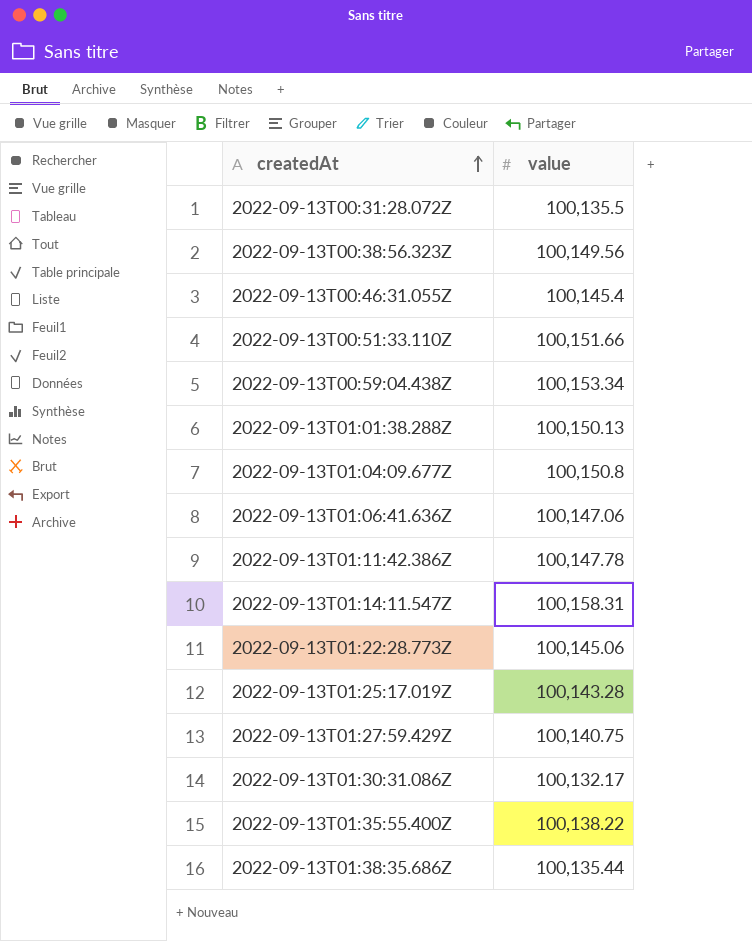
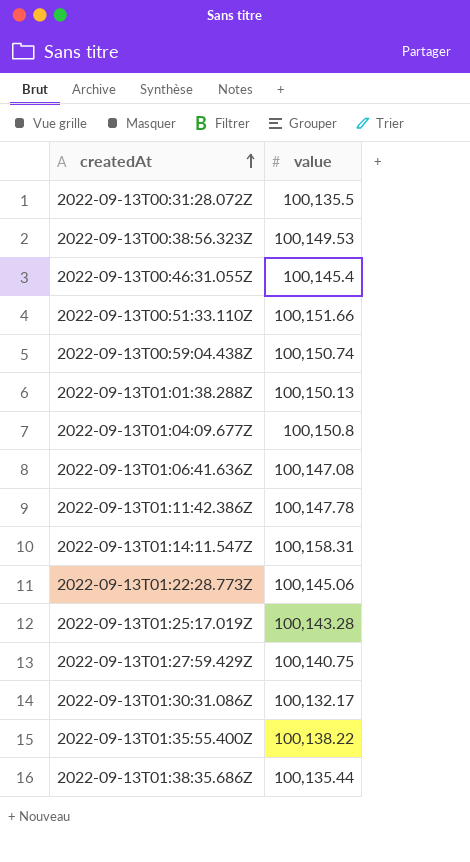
2022-09-13T00:38:56.323Z | value: 100,149.56 -> 100,149.53
2022-09-13T00:59:04.438Z | value: 100,153.34 -> 100,150.74
2022-09-13T01:06:41.636Z | value: 100,147.06 -> 100,147.08

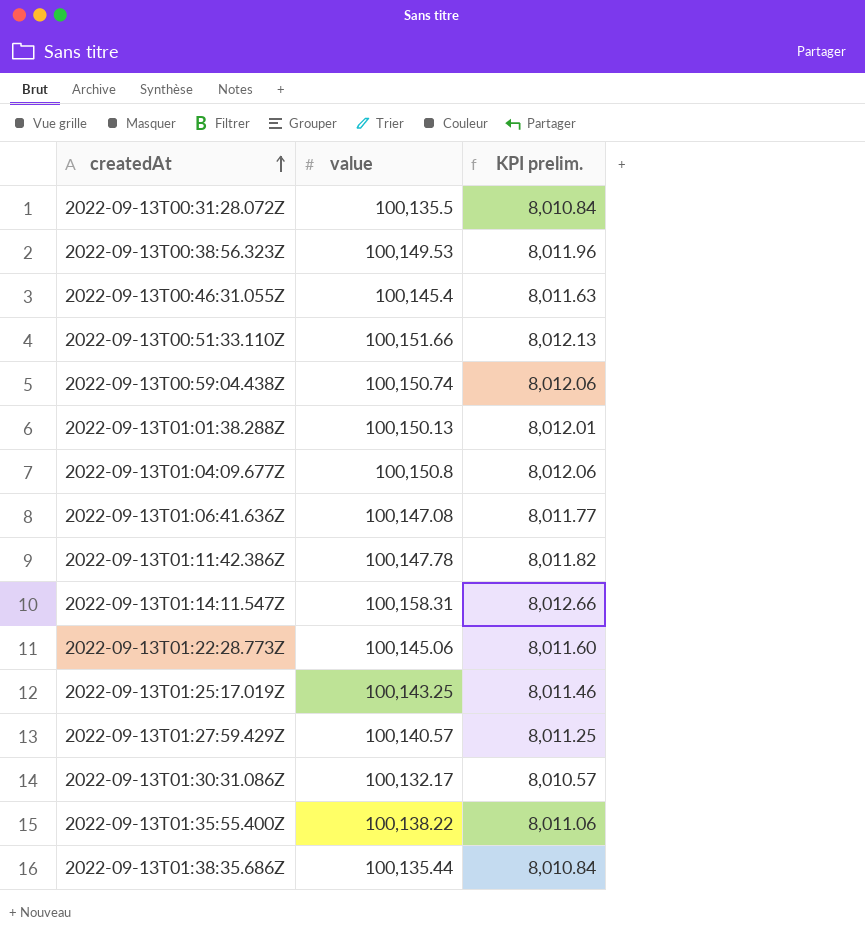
column KPI prelim. | formula: none -> [value] * 0.08
2022-09-13T01:25:17.019Z | value: 100,143.28 -> 100,143.25
2022-09-13T01:27:59.429Z | value: 100,140.75 -> 100,140.57

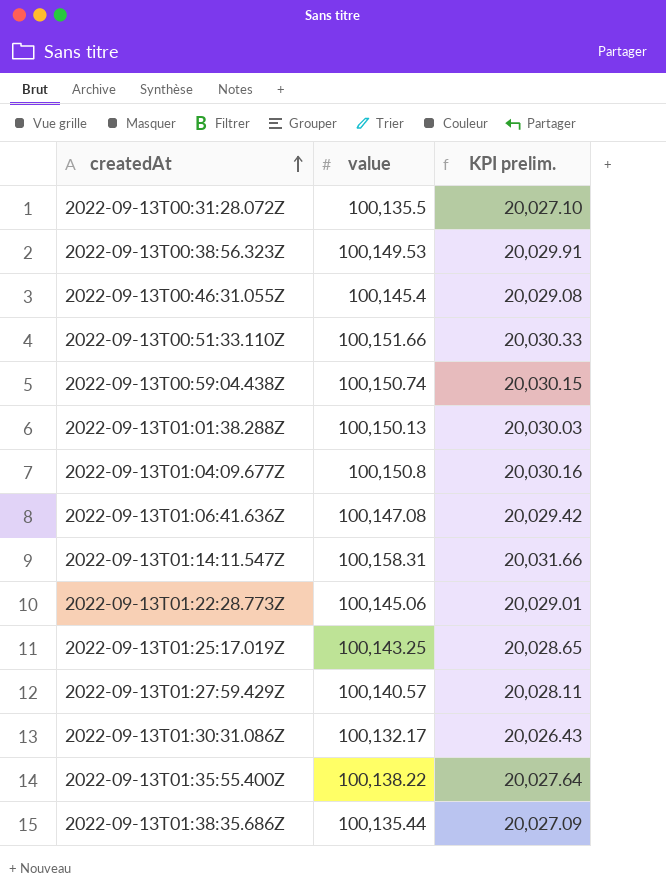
column KPI prelim. | formula: [value] * 0.08 -> [value] * 0.2
row 2022-09-13T01:11:42.386Z: 100,147.78 | 8,011.82 -> none

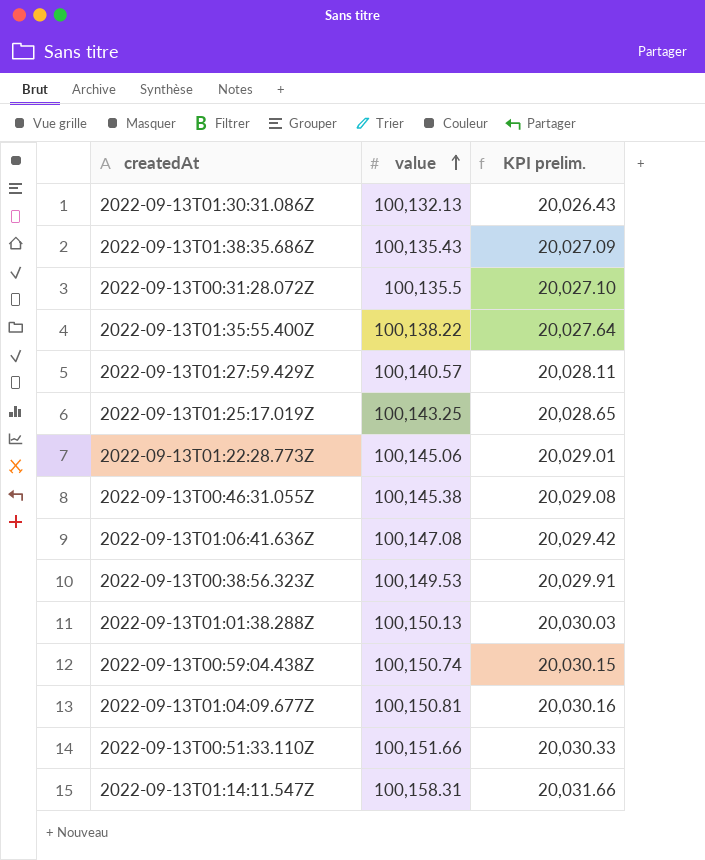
row order: createdAt ascending -> value ascending
2022-09-13T01:30:31.086Z | value: 100,132.17 -> 100,132.13
2022-09-13T01:38:35.686Z | value: 100,135.44 -> 100,135.43
2022-09-13T00:46:31.055Z | value: 100,145.4 -> 100,145.38
2022-09-13T01:04:09.677Z | value: 100,150.8 -> 100,150.81

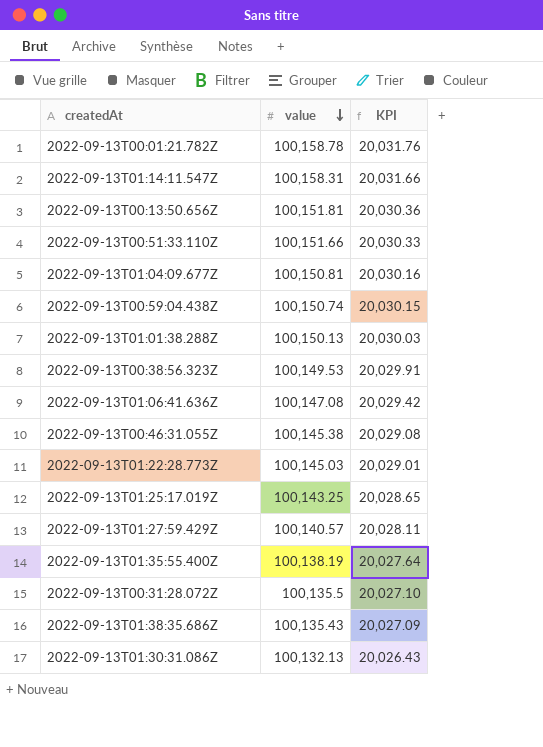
row order: value ascending -> value descending
column name: KPI prelim. -> KPI
row 2022-09-13T00:01:21.782Z: none -> 100,158.78 | 20,031.76
row 2022-09-13T00:13:50.656Z: none -> 100,151.81 | 20,030.36
2022-09-13T01:22:28.773Z | value: 100,145.06 -> 100,145.03
2022-09-13T01:35:55.400Z | value: 100,138.22 -> 100,138.19

